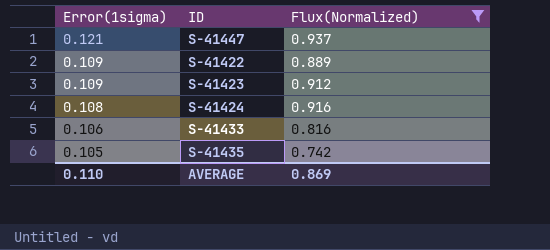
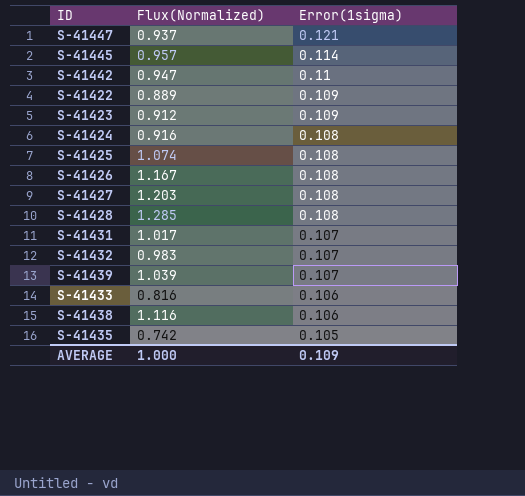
filter: Flux(Normalized) <= 0.937 -> none
column Error(1sigma) | position: 1 -> 3
AVERAGE | Flux(Normalized): 0.869 -> 1.000
AVERAGE | Error(1sigma): 0.110 -> 0.109

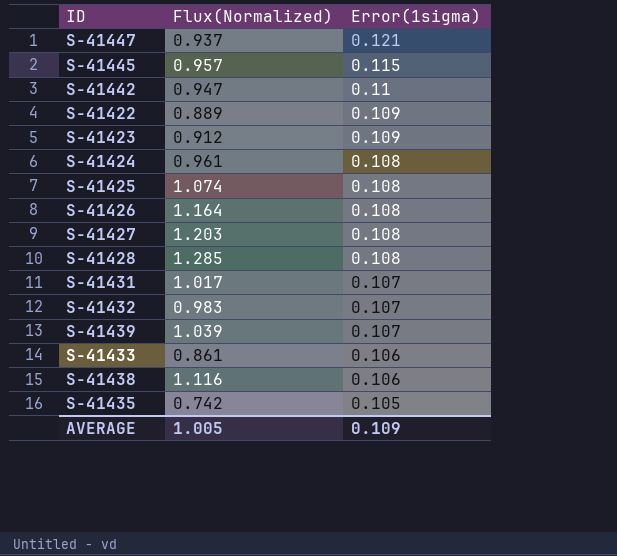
S-41445 | Error(1sigma): 0.114 -> 0.115
S-41424 | Flux(Normalized): 0.916 -> 0.961
S-41426 | Flux(Normalized): 1.167 -> 1.164
S-41433 | Flux(Normalized): 0.816 -> 0.861
AVERAGE | Flux(Normalized): 1.000 -> 1.005

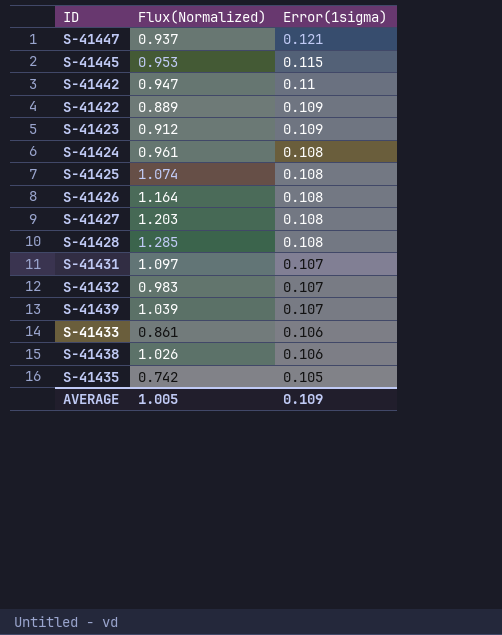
S-41445 | Flux(Normalized): 0.957 -> 0.953
S-41431 | Flux(Normalized): 1.017 -> 1.097
S-41438 | Flux(Normalized): 1.116 -> 1.026

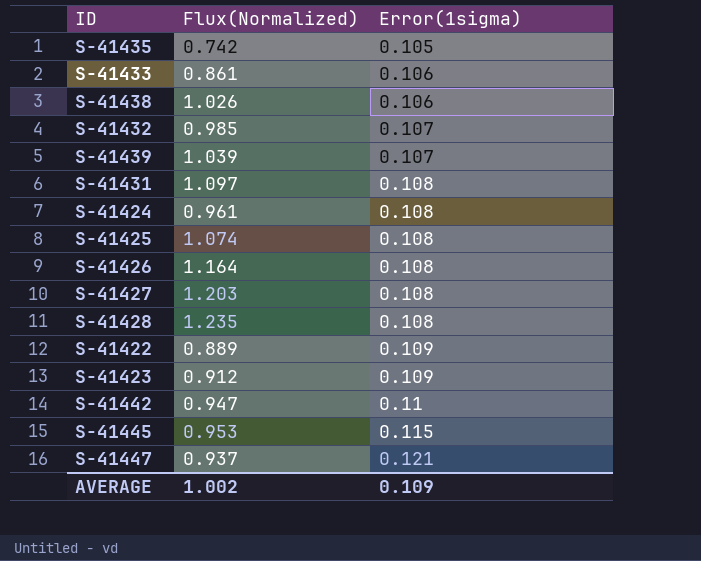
row order: Error(1sigma) descending -> Error(1sigma) ascending
S-41432 | Flux(Normalized): 0.983 -> 0.985
S-41431 | Error(1sigma): 0.107 -> 0.108
S-41428 | Flux(Normalized): 1.285 -> 1.235
AVERAGE | Flux(Normalized): 1.005 -> 1.002

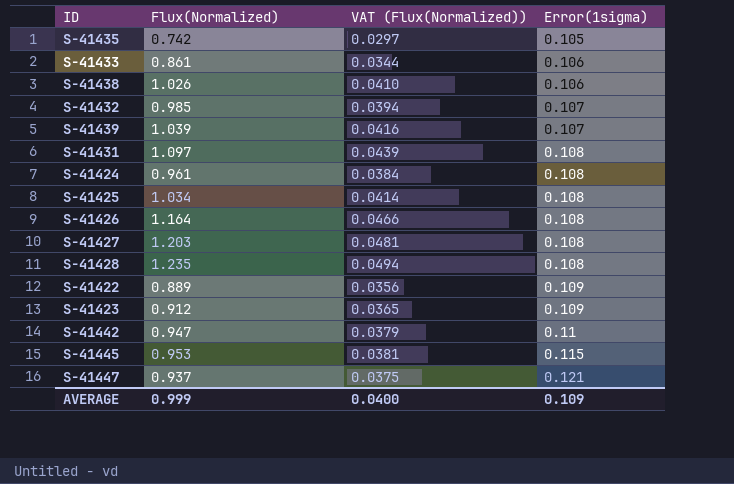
column VAT (Flux(Normalized)) | formula: none -> [Flux(Normalized)] * 0.04
S-41425 | Flux(Normalized): 1.074 -> 1.034
AVERAGE | Flux(Normalized): 1.002 -> 0.999

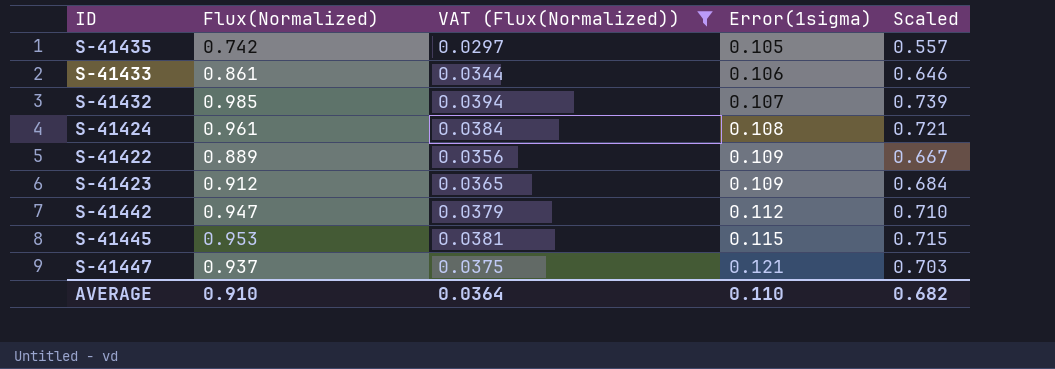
filter: none -> VAT (Flux(Normalized)) <= 0.0394
column Scaled | formula: none -> [Flux(Normalized)] * 0.75
S-41442 | Error(1sigma): 0.11 -> 0.112
AVERAGE | Flux(Normalized): 0.999 -> 0.910
AVERAGE | VAT (Flux(Normalized)): 0.0400 -> 0.0364
AVERAGE | Error(1sigma): 0.109 -> 0.110

